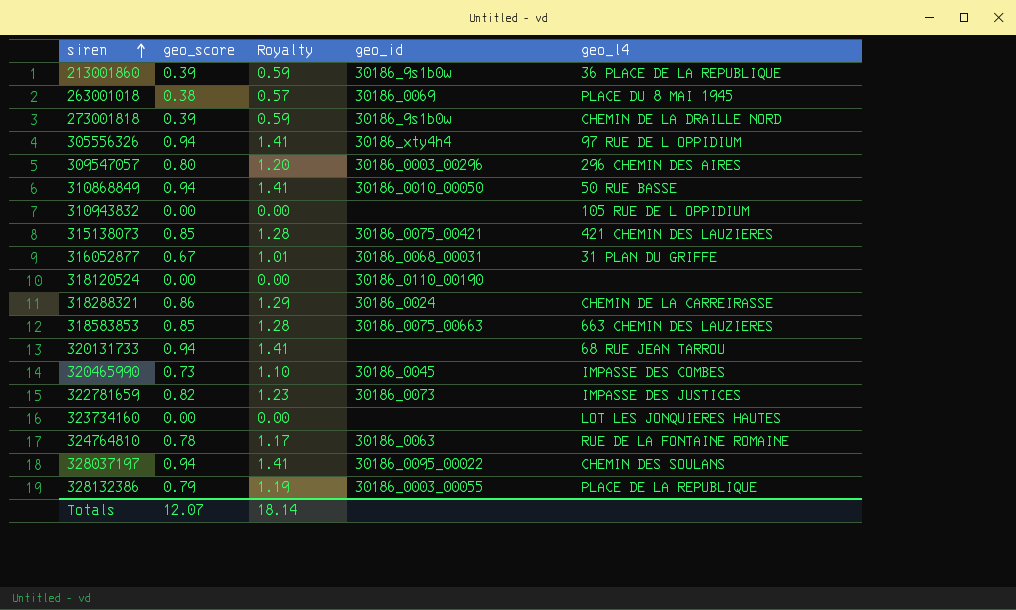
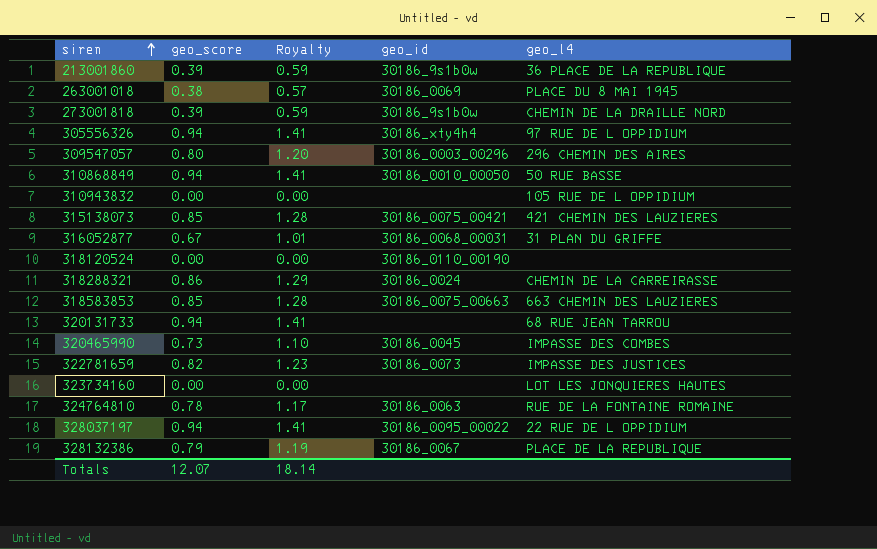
328037197 | geo_l4: CHEMIN DES SOULANS -> 22 RUE DE L OPPIDIUM
328132386 | geo_id: 30186_0003_00055 -> 30186_0067

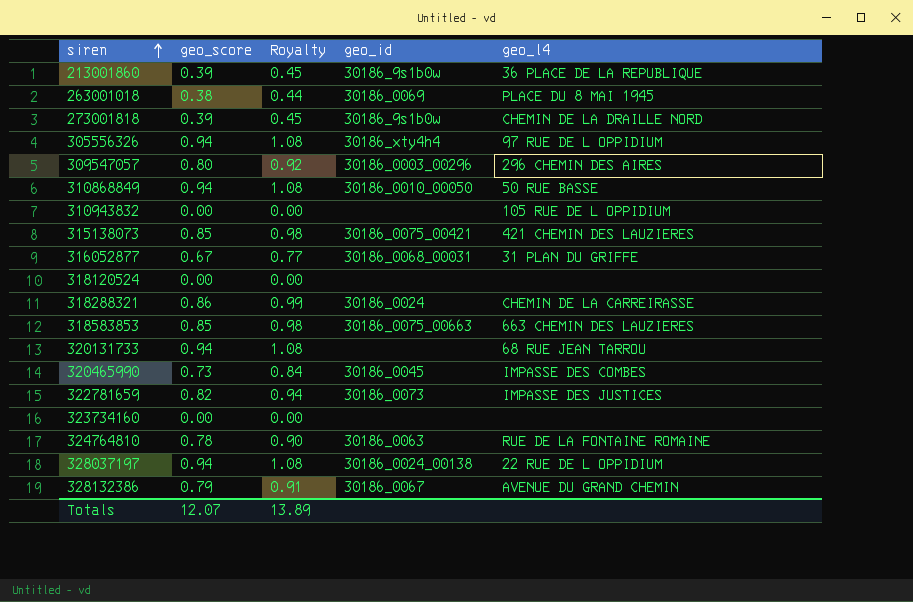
column Royalty | formula: [geo_score] * 1.5 -> [geo_score] * 1.15
318120524 | geo_id: 30186_0110_00190 -> none
323734160 | geo_l4: LOT LES JONQUIERES HAUTES -> none
328037197 | geo_id: 30186_0095_00022 -> 30186_0024_00138
328132386 | geo_l4: PLACE DE LA REPUBLIQUE -> AVENUE DU GRAND CHEMIN
Totals | Royalty: 18.14 -> 13.89

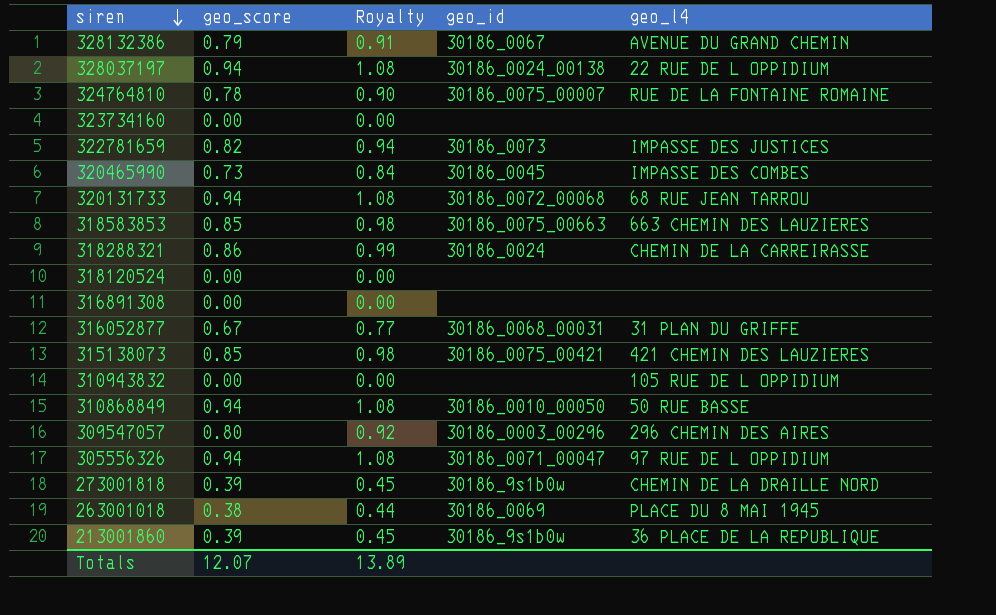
row order: siren ascending -> siren descending
324764810 | geo_id: 30186_0063 -> 30186_0075_00007
320131733 | geo_id: none -> 30186_0072_00068
row 316891308: none -> 0.00 | 0.00 | none | none
305556326 | geo_id: 30186_xty4h4 -> 30186_0071_00047

